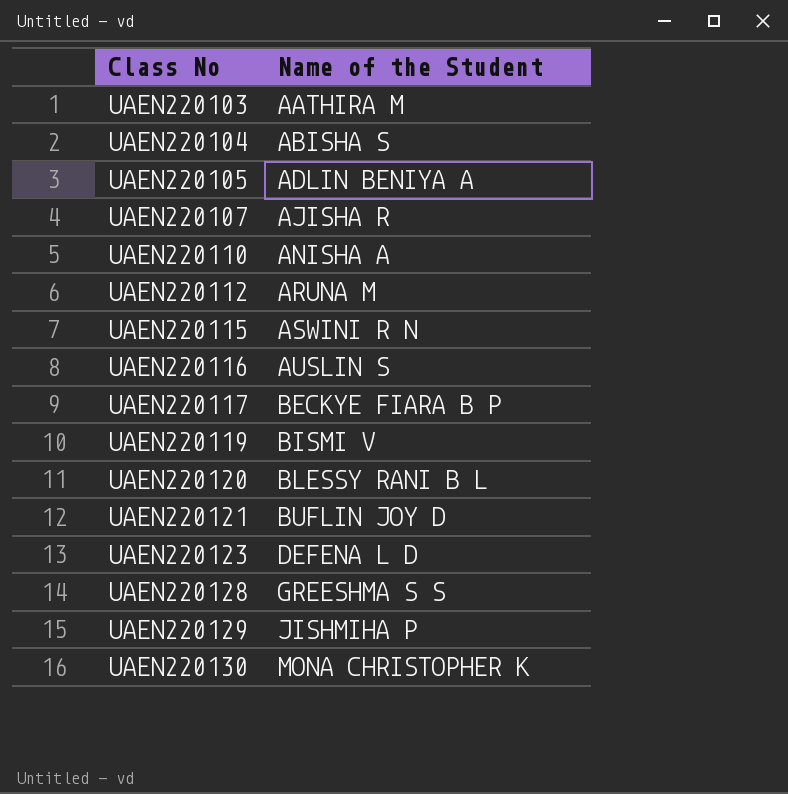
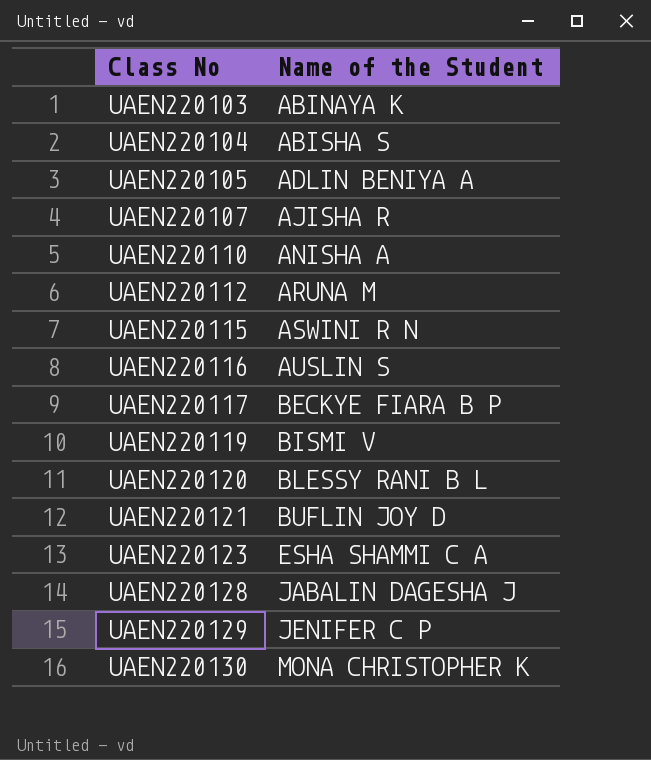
UAEN220103 | Name of the Student: AATHIRA M -> ABINAYA K
UAEN220123 | Name of the Student: DEFENA L D -> ESHA SHAMMI C A
UAEN220128 | Name of the Student: GREESHMA S S -> JABALIN DAGESHA J
UAEN220129 | Name of the Student: JISHMIHA P -> JENIFER C P

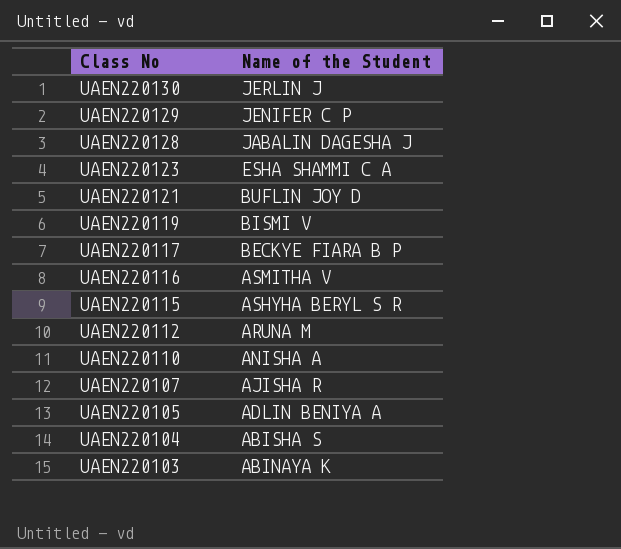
row order: Class No ascending -> Class No descending
row UAEN220120: BLESSY RANI B L -> none
UAEN220130 | Name of the Student: MONA CHRISTOPHER K -> JERLIN J
UAEN220116 | Name of the Student: AUSLIN S -> ASMITHA V
UAEN220115 | Name of the Student: ASWINI R N -> ASHYHA BERYL S R

